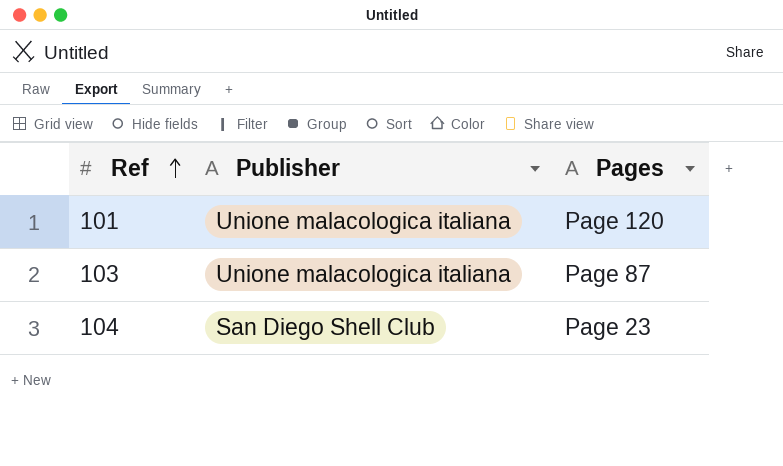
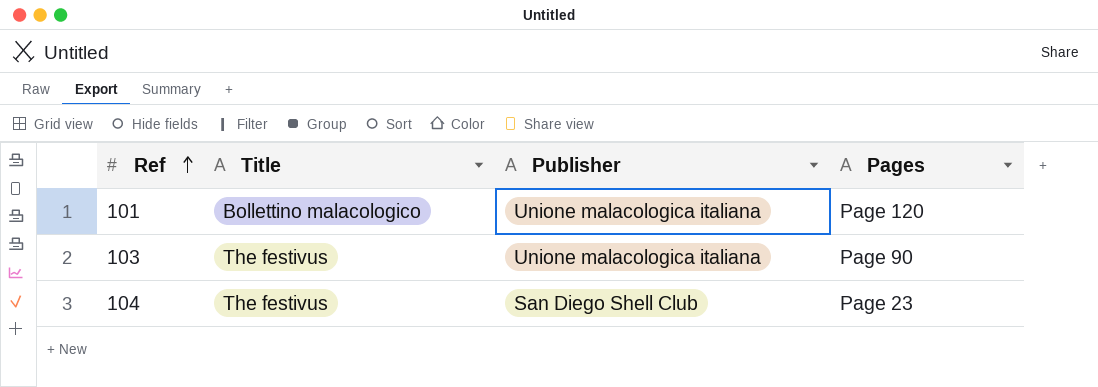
column Title | position: none -> 2
103 | Pages: Page 87 -> Page 90

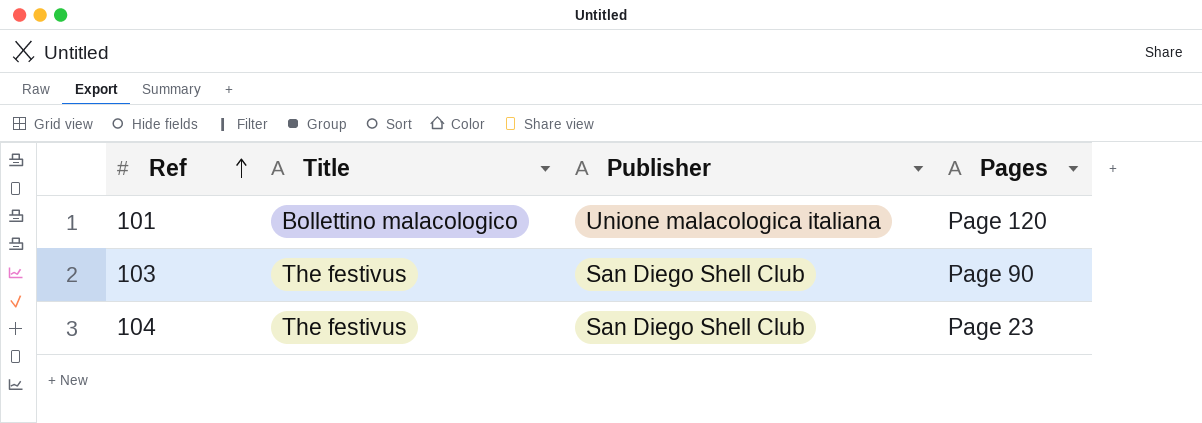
103 | Publisher: Unione malacologica italiana -> San Diego Shell Club

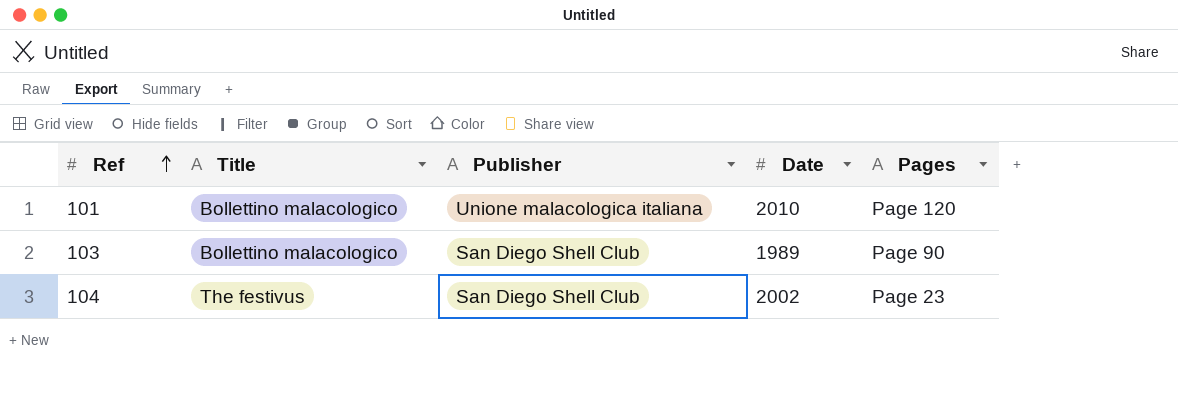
column Date | position: none -> 4
103 | Title: The festivus -> Bollettino malacologico

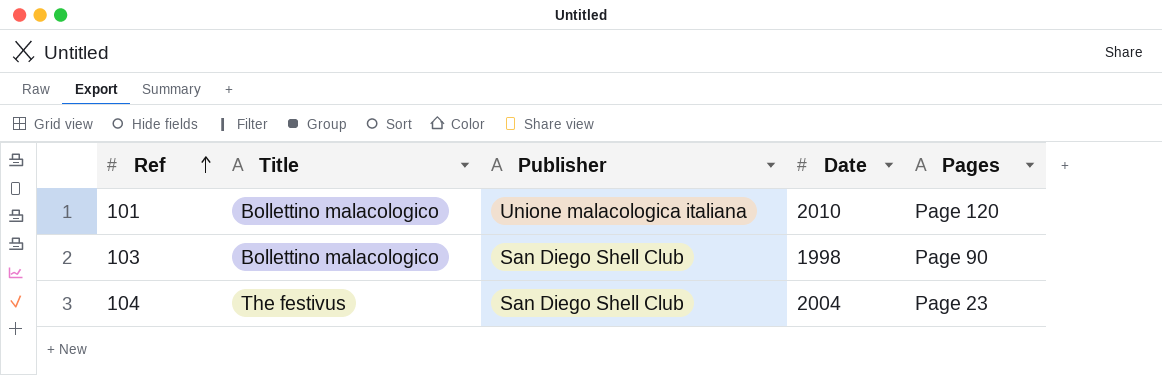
103 | Date: 1989 -> 1998
104 | Date: 2002 -> 2004

